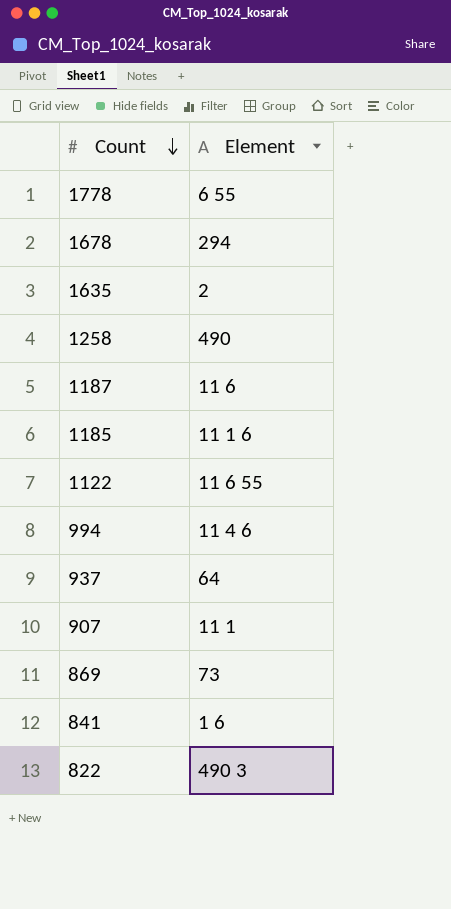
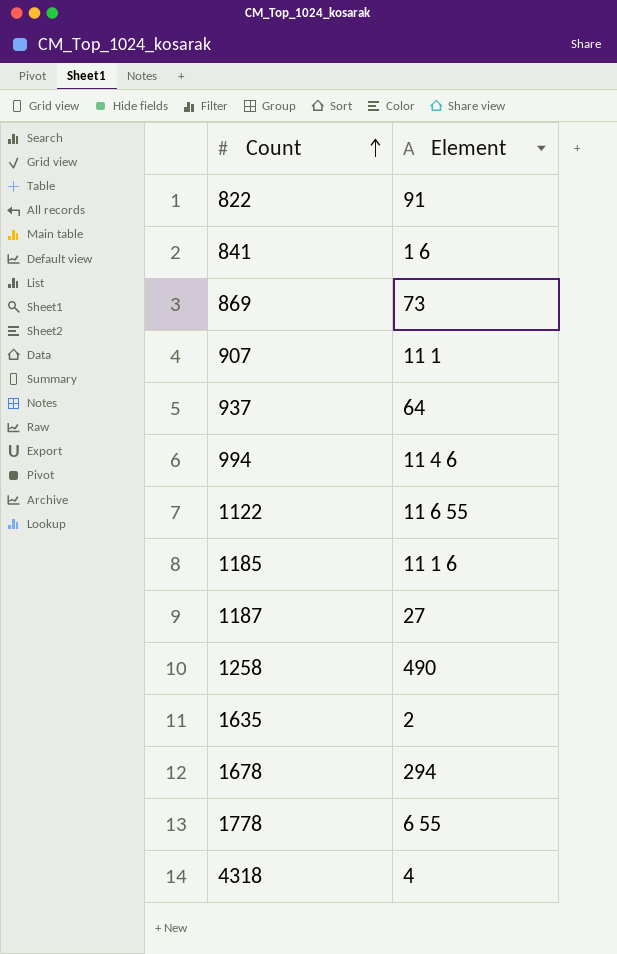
row order: Count descending -> Count ascending
822 | Element: 490 3 -> 91
1187 | Element: 11 6 -> 27
row 4318: none -> 4

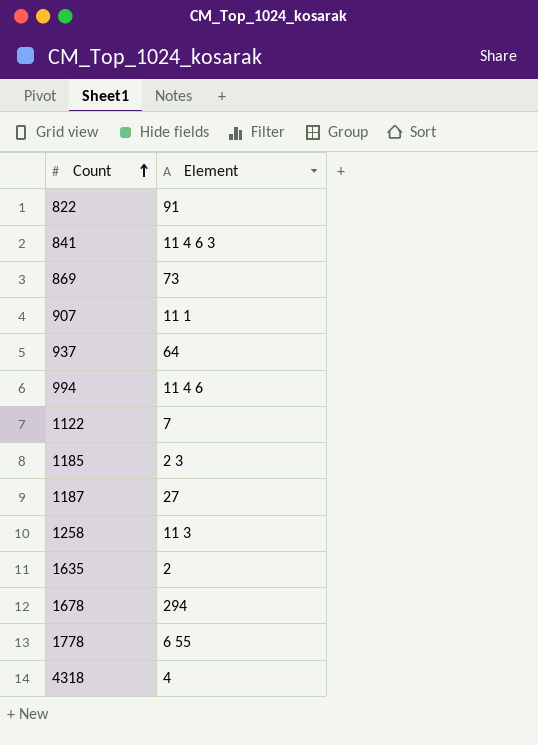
841 | Element: 1 6 -> 11 4 6 3
1122 | Element: 11 6 55 -> 7
1185 | Element: 11 1 6 -> 2 3
1258 | Element: 490 -> 11 3

